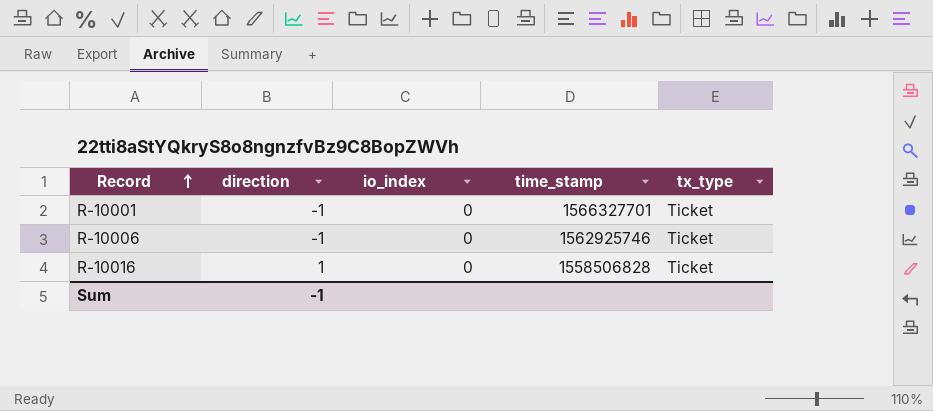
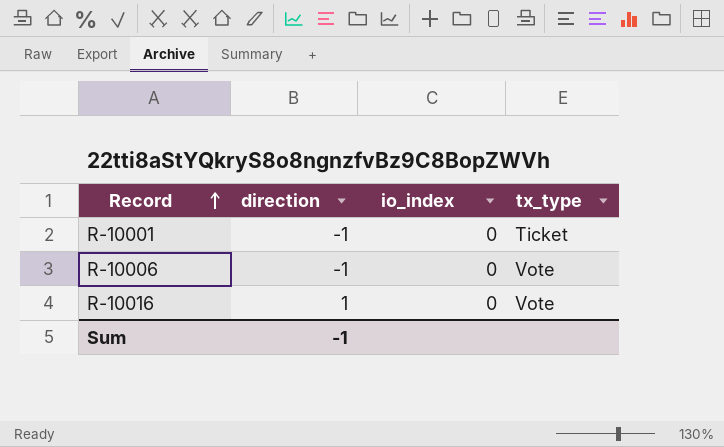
column time_stamp | position: 4 -> none
R-10006 | tx_type: Ticket -> Vote
R-10016 | tx_type: Ticket -> Vote

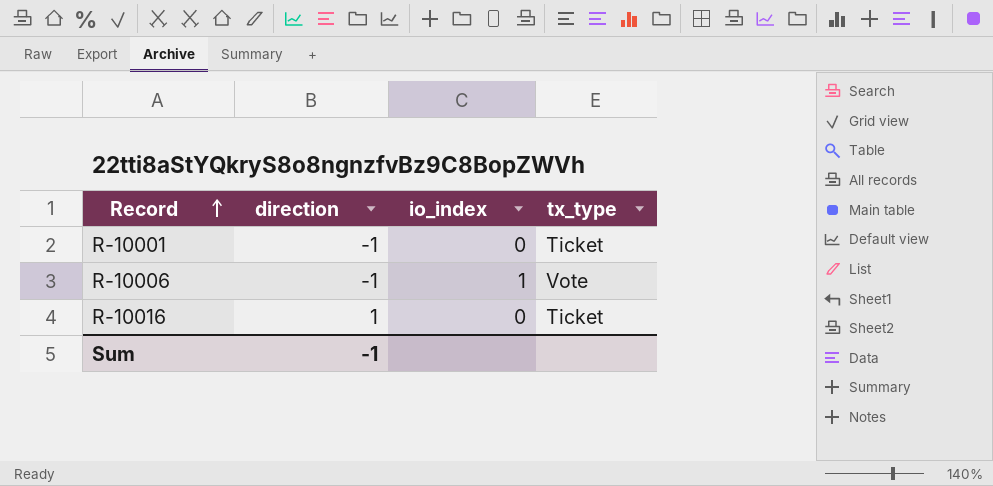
R-10006 | io_index: 0 -> 1
R-10016 | tx_type: Vote -> Ticket

